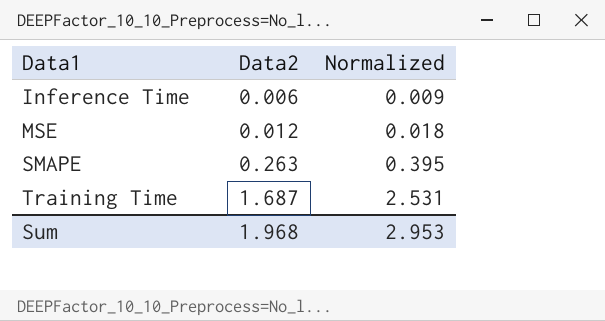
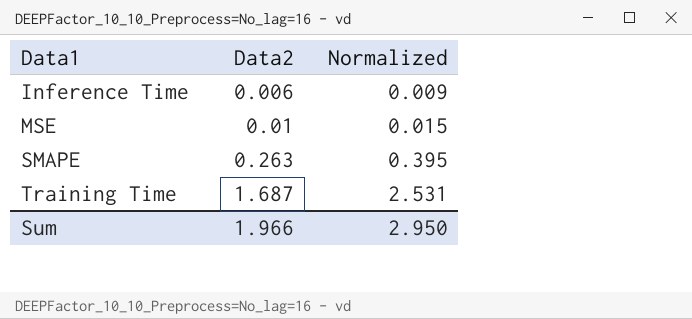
MSE | Data2: 0.012 -> 0.01
MSE | Normalized: 0.018 -> 0.015
Sum | Data2: 1.968 -> 1.966
Sum | Normalized: 2.953 -> 2.950

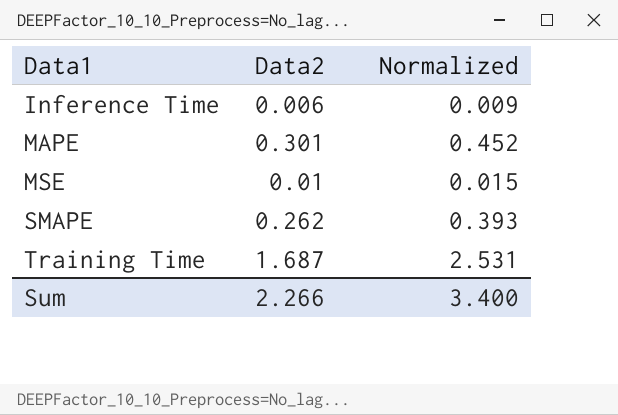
row MAPE: none -> 0.301 | 0.452
SMAPE | Data2: 0.263 -> 0.262
SMAPE | Normalized: 0.395 -> 0.393
Sum | Data2: 1.966 -> 2.266
Sum | Normalized: 2.950 -> 3.400

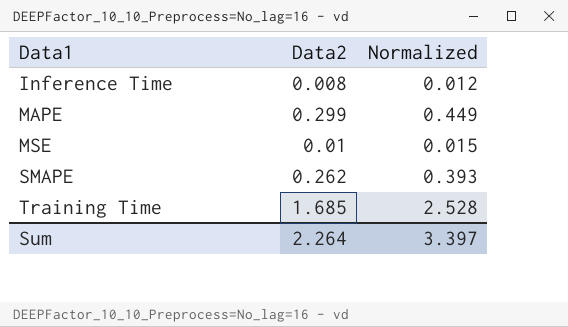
Inference Time | Data2: 0.006 -> 0.008
Inference Time | Normalized: 0.009 -> 0.012
MAPE | Data2: 0.301 -> 0.299
MAPE | Normalized: 0.452 -> 0.449
Training Time | Data2: 1.687 -> 1.685
Training Time | Normalized: 2.531 -> 2.528
Sum | Data2: 2.266 -> 2.264
Sum | Normalized: 3.400 -> 3.397

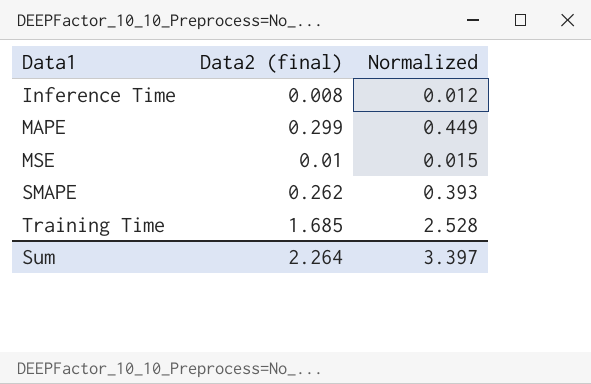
column name: Data2 -> Data2 (final)

